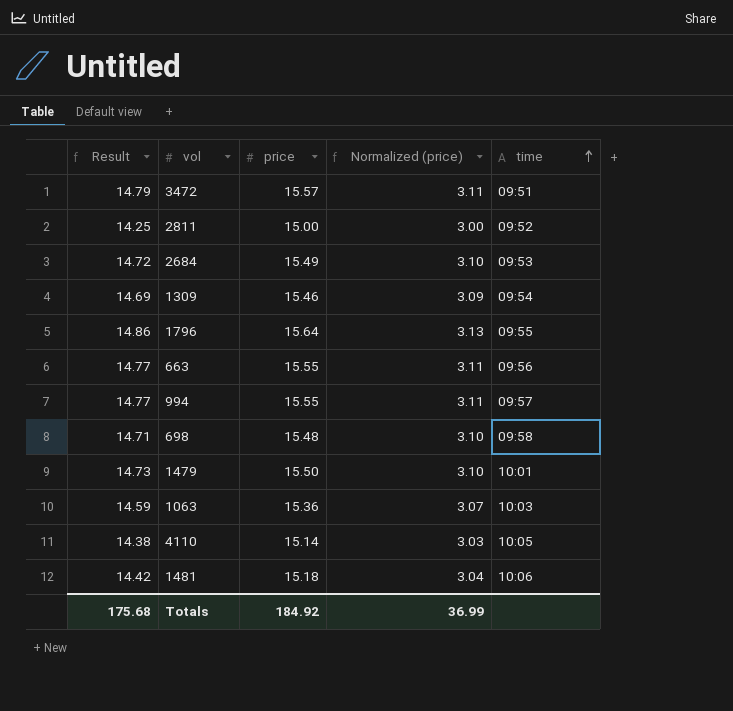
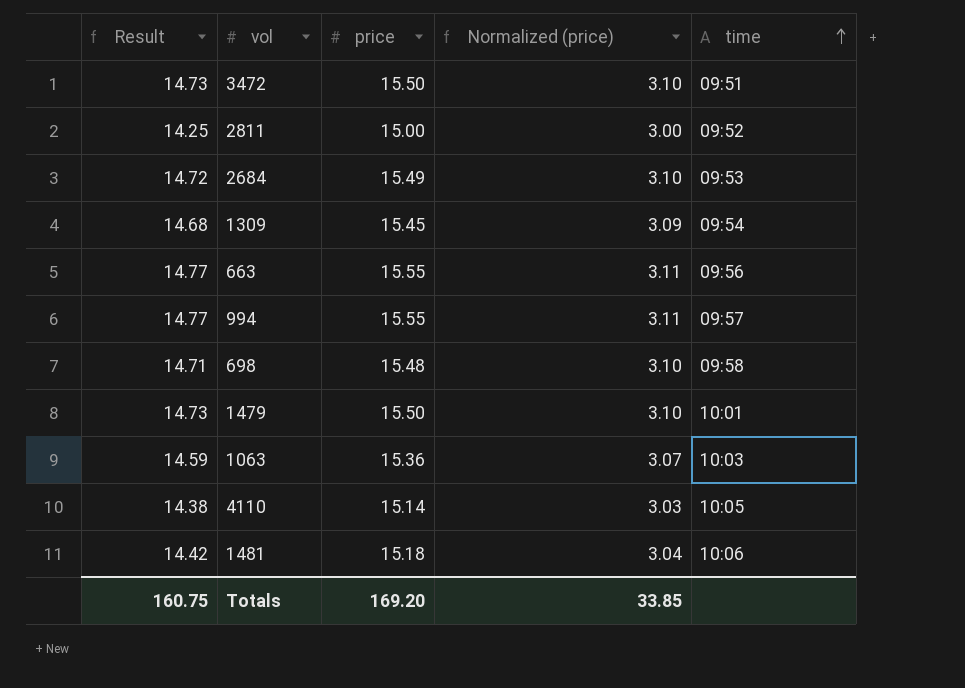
row 1796: 14.86 | 15.64 | 3.13 | 09:55 -> none
3472 | Result: 14.79 -> 14.73
3472 | price: 15.57 -> 15.50
3472 | Normalized (price): 3.11 -> 3.10
1309 | Result: 14.69 -> 14.68
1309 | price: 15.46 -> 15.45
Totals | Result: 175.68 -> 160.75
Totals | price: 184.92 -> 169.20
Totals | Normalized (price): 36.99 -> 33.85

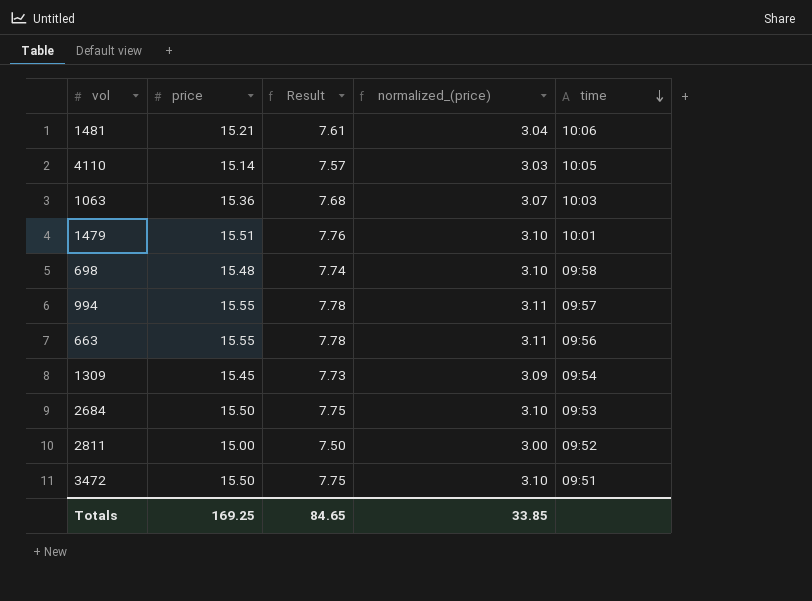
row order: time ascending -> time descending
column Result | formula: [price] * 0.95 -> [price] * 0.5
column Result | position: 1 -> 3
column name: Normalized (price) -> normalized_(price)
1481 | price: 15.18 -> 15.21
1479 | price: 15.50 -> 15.51
2684 | price: 15.49 -> 15.50
Totals | price: 169.20 -> 169.25
Totals | Result: 160.75 -> 84.65

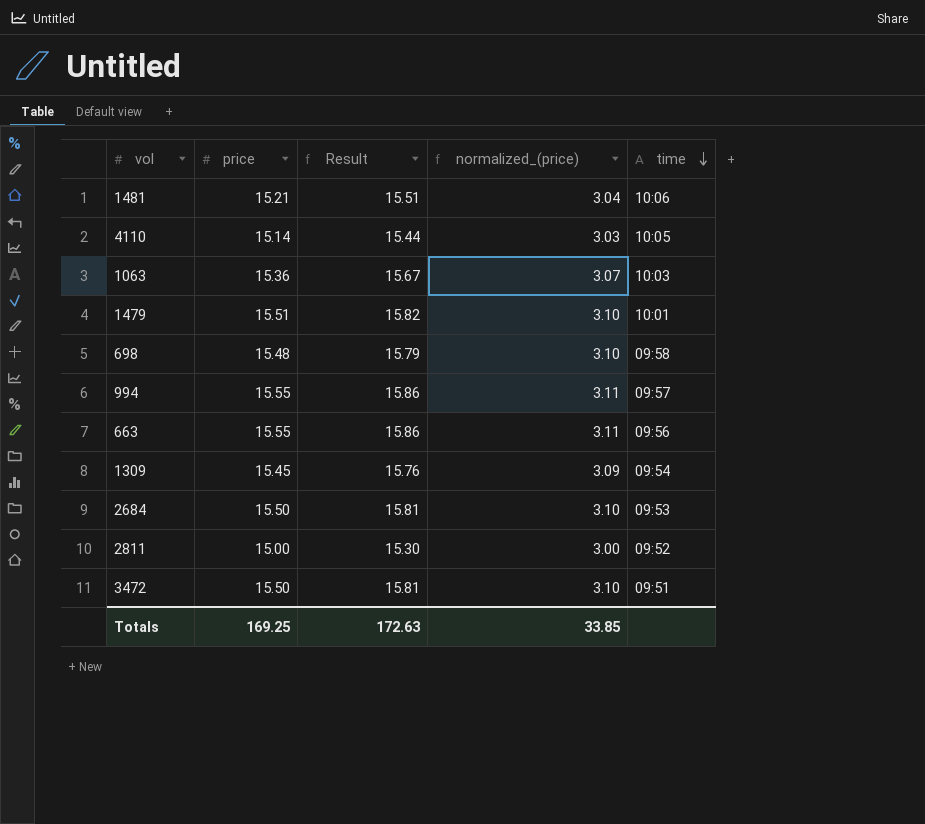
column Result | formula: [price] * 0.5 -> [price] * 1.02
Totals | Result: 84.65 -> 172.63

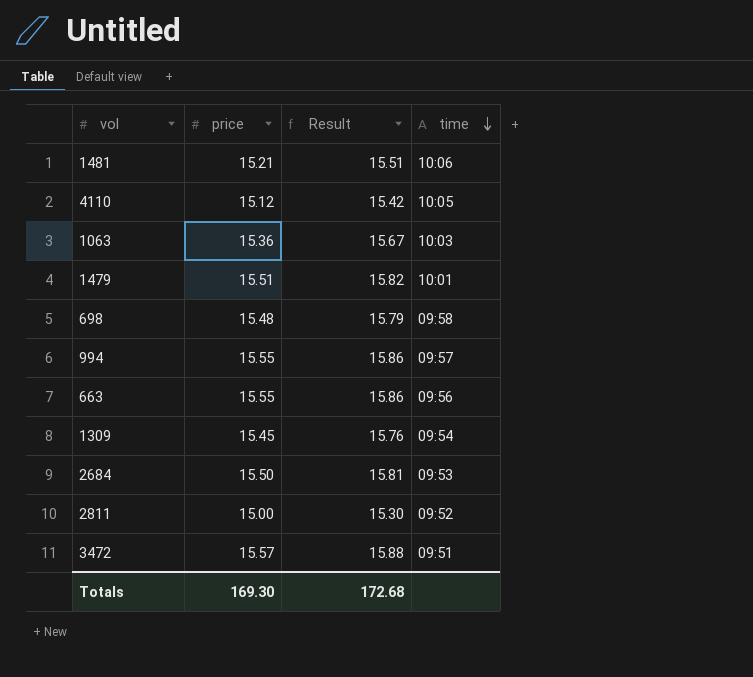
column normalized_(price) | formula: [price] * 0.2 -> none
4110 | price: 15.14 -> 15.12
4110 | Result: 15.44 -> 15.42
3472 | price: 15.50 -> 15.57
3472 | Result: 15.81 -> 15.88
Totals | price: 169.25 -> 169.30
Totals | Result: 172.63 -> 172.68

